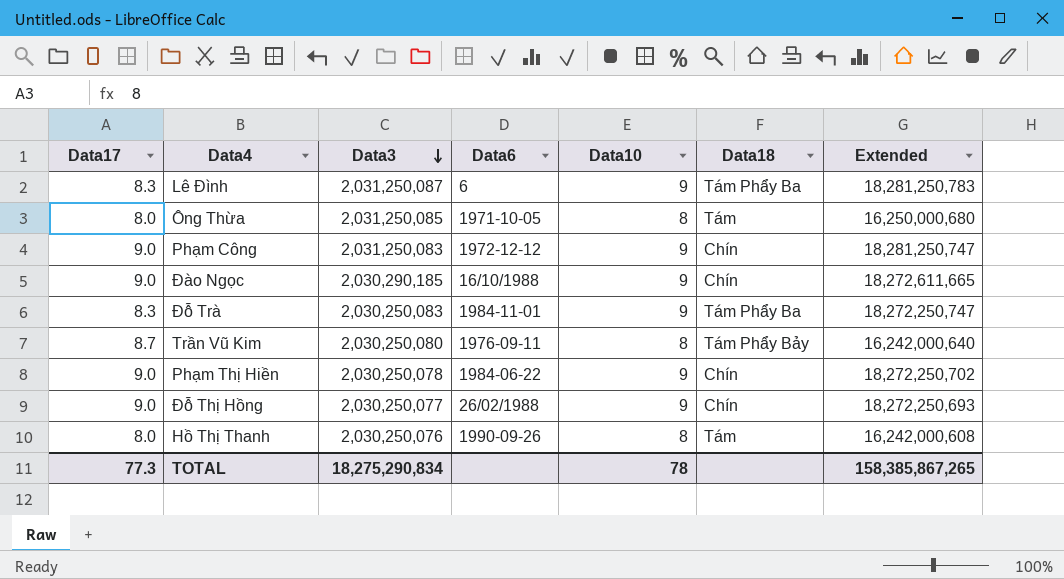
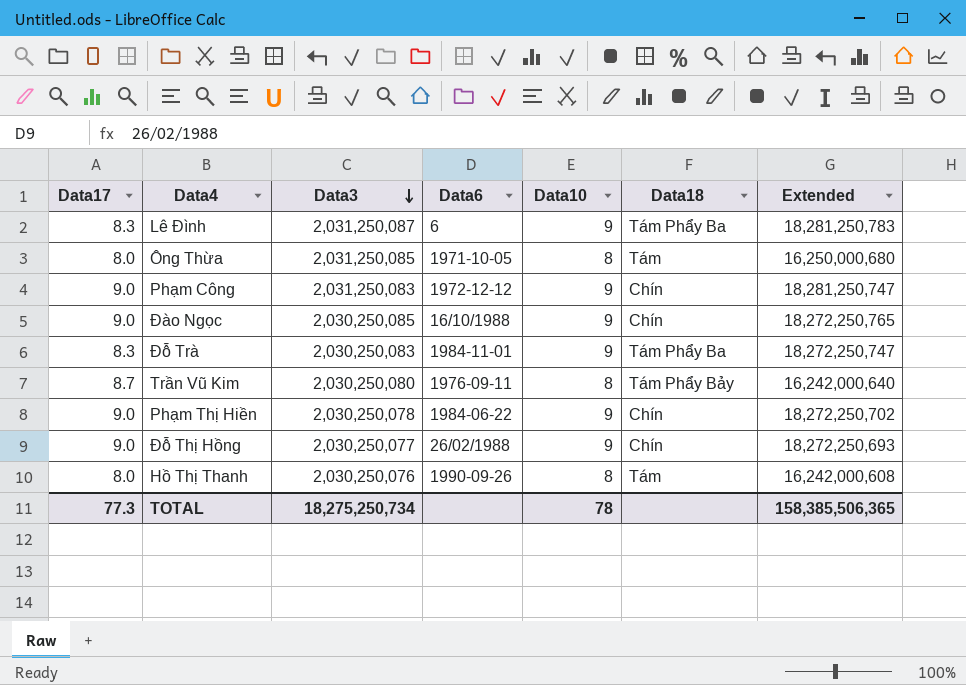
Đào Ngọc | Data3: 2,030,290,185 -> 2,030,250,085
Đào Ngọc | Extended: 18,272,611,665 -> 18,272,250,765
TOTAL | Data3: 18,275,290,834 -> 18,275,250,734
TOTAL | Extended: 158,385,867,265 -> 158,385,506,365

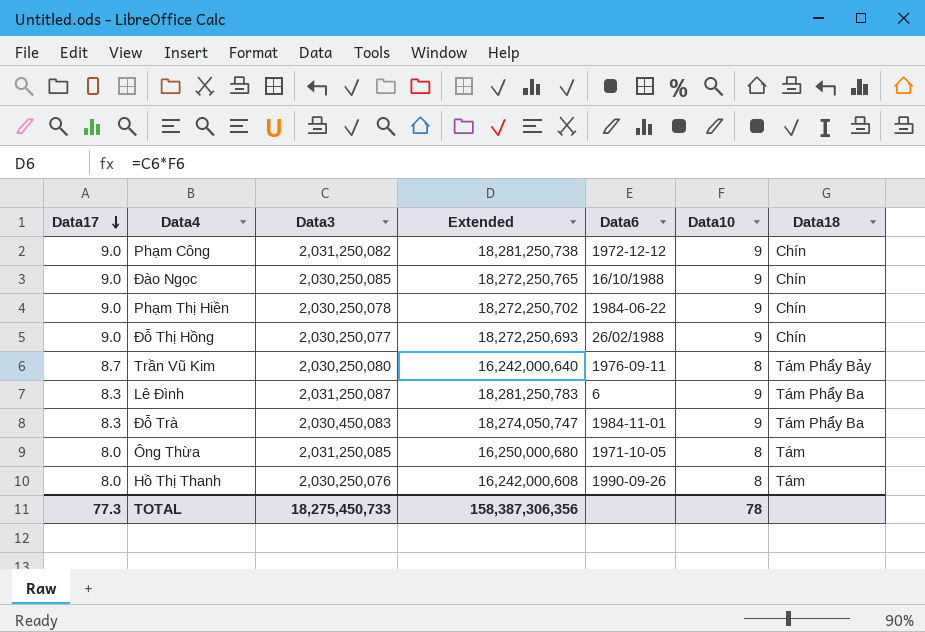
row order: Data3 descending -> Data17 descending
column Extended | position: 7 -> 4
Phạm Công | Data3: 2,031,250,083 -> 2,031,250,082
Phạm Công | Extended: 18,281,250,747 -> 18,281,250,738
Đỗ Trà | Data3: 2,030,250,083 -> 2,030,450,083
Đỗ Trà | Extended: 18,272,250,747 -> 18,274,050,747
TOTAL | Data3: 18,275,250,734 -> 18,275,450,733
TOTAL | Extended: 158,385,506,365 -> 158,387,306,356

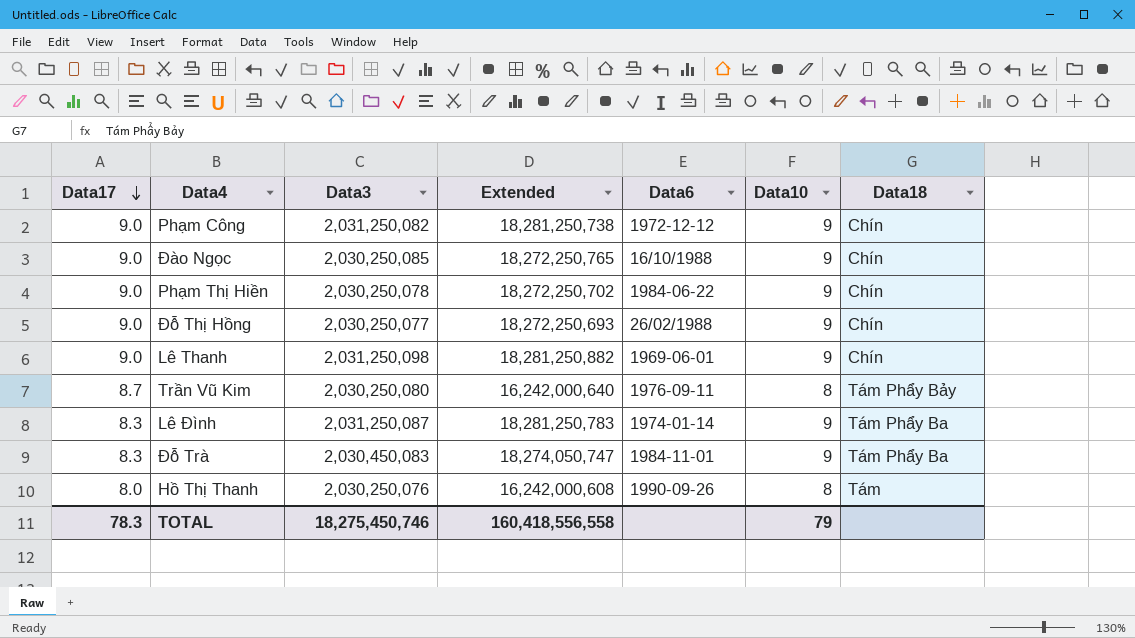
row Ông Thừa: 8.0 | 2,031,250,085 | 16,250,000,680 | 1971-10-05 | 8 | Tám -> none
row Lê Thanh: none -> 9.0 | 2,031,250,098 | 18,281,250,882 | 1969-06-01 | 9 | Chín
Lê Đình | Data6: 6 -> 1974-01-14
TOTAL | Data17: 77.3 -> 78.3
TOTAL | Data3: 18,275,450,733 -> 18,275,450,746
TOTAL | Extended: 158,387,306,356 -> 160,418,556,558
TOTAL | Data10: 78 -> 79

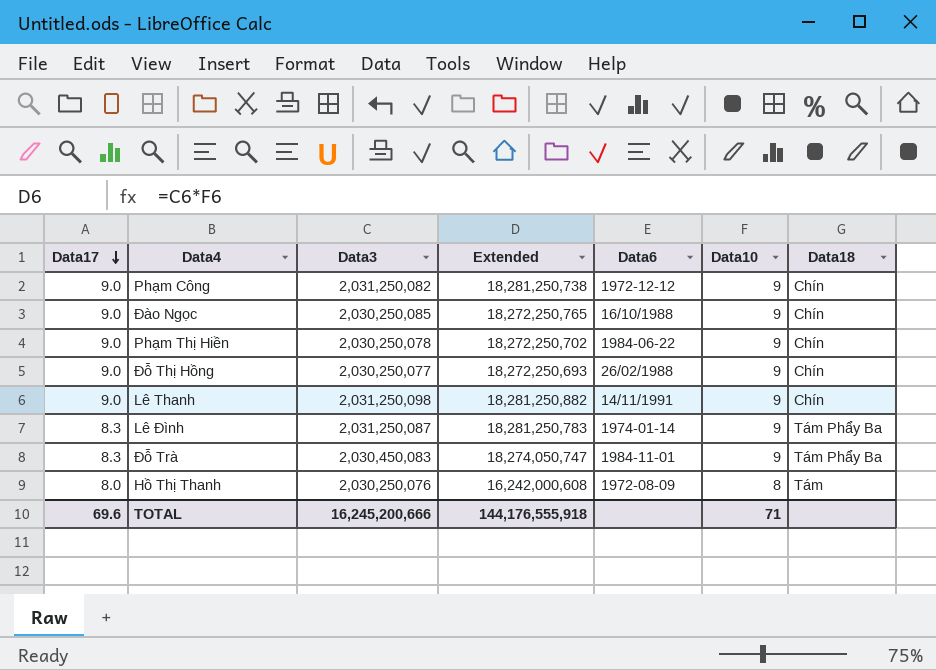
row Trần Vũ Kim: 8.7 | 2,030,250,080 | 16,242,000,640 | 1976-09-11 | 8 | Tám Phẩy Bảy -> none
Lê Thanh | Data6: 1969-06-01 -> 14/11/1991
Hồ Thị Thanh | Data6: 1990-09-26 -> 1972-08-09
TOTAL | Data17: 78.3 -> 69.6
TOTAL | Data3: 18,275,450,746 -> 16,245,200,666
TOTAL | Extended: 160,418,556,558 -> 144,176,555,918
TOTAL | Data10: 79 -> 71

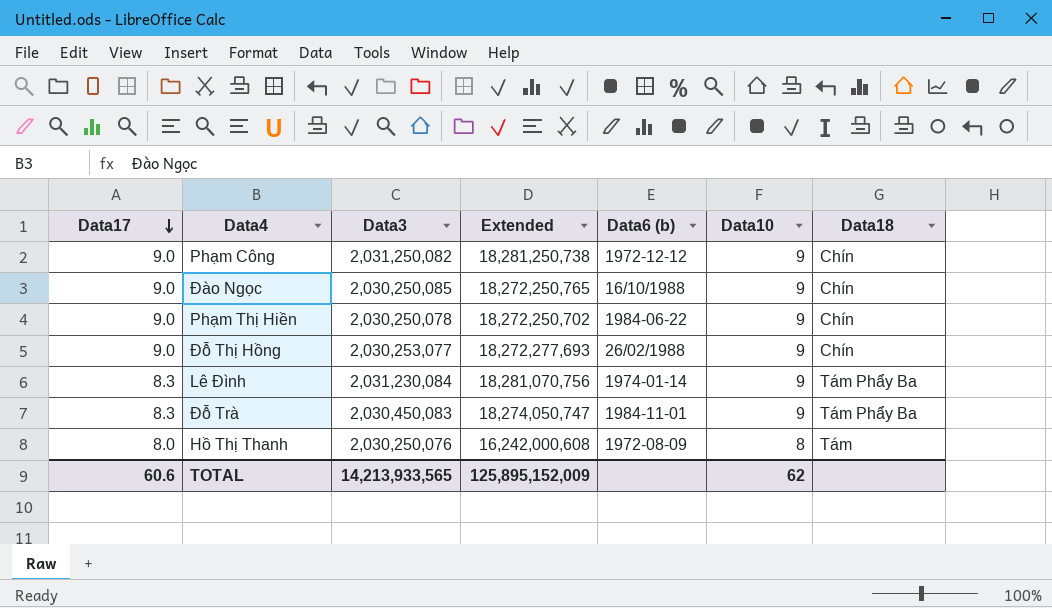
column name: Data6 -> Data6 (b)
row Lê Thanh: 9.0 | 2,031,250,098 | 18,281,250,882 | 14/11/1991 | 9 | Chín -> none
Đỗ Thị Hồng | Data3: 2,030,250,077 -> 2,030,253,077
Đỗ Thị Hồng | Extended: 18,272,250,693 -> 18,272,277,693
Lê Đình | Data3: 2,031,250,087 -> 2,031,230,084
Lê Đình | Extended: 18,281,250,783 -> 18,281,070,756
TOTAL | Data17: 69.6 -> 60.6
TOTAL | Data3: 16,245,200,666 -> 14,213,933,565
TOTAL | Extended: 144,176,555,918 -> 125,895,152,009
TOTAL | Data10: 71 -> 62

